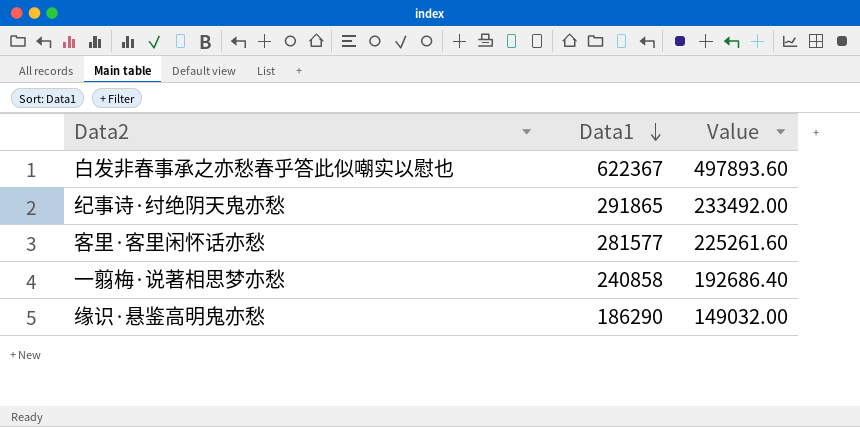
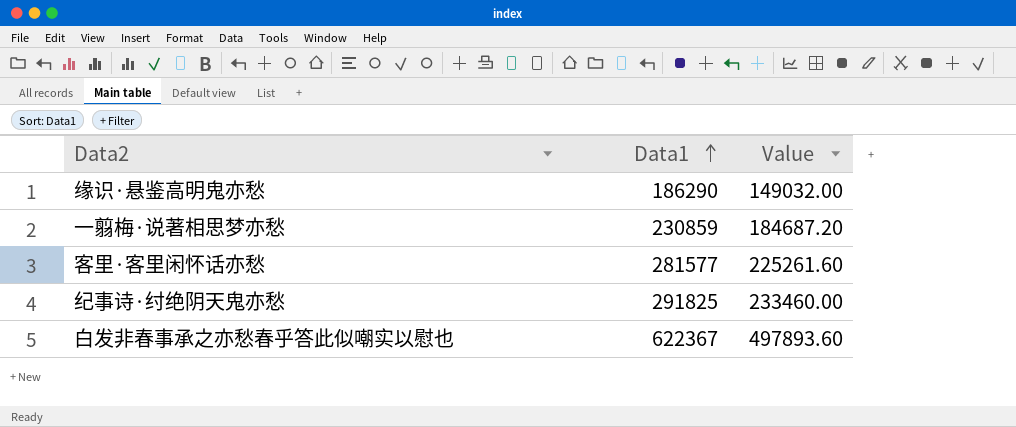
row order: Data1 descending -> Data1 ascending
一翦梅·说著相思梦亦愁 | Data1: 240858 -> 230859
一翦梅·说著相思梦亦愁 | Value: 192686.40 -> 184687.20
纪事诗·纣绝阴天鬼亦愁 | Data1: 291865 -> 291825
纪事诗·纣绝阴天鬼亦愁 | Value: 233492.00 -> 233460.00

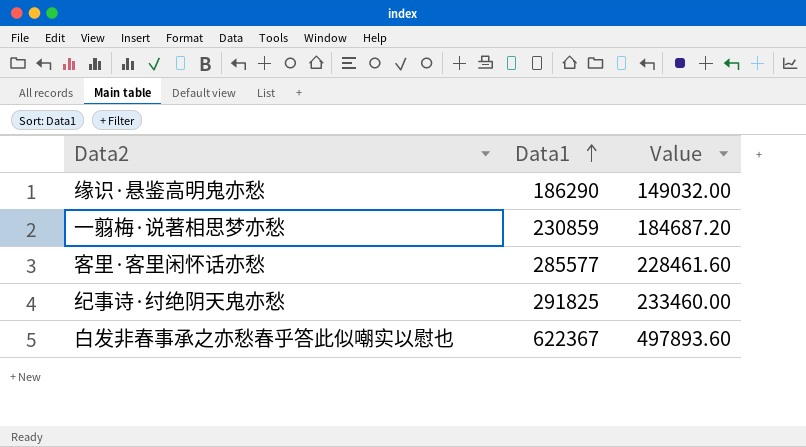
客里·客里闲怀话亦愁 | Data1: 281577 -> 285577
客里·客里闲怀话亦愁 | Value: 225261.60 -> 228461.60

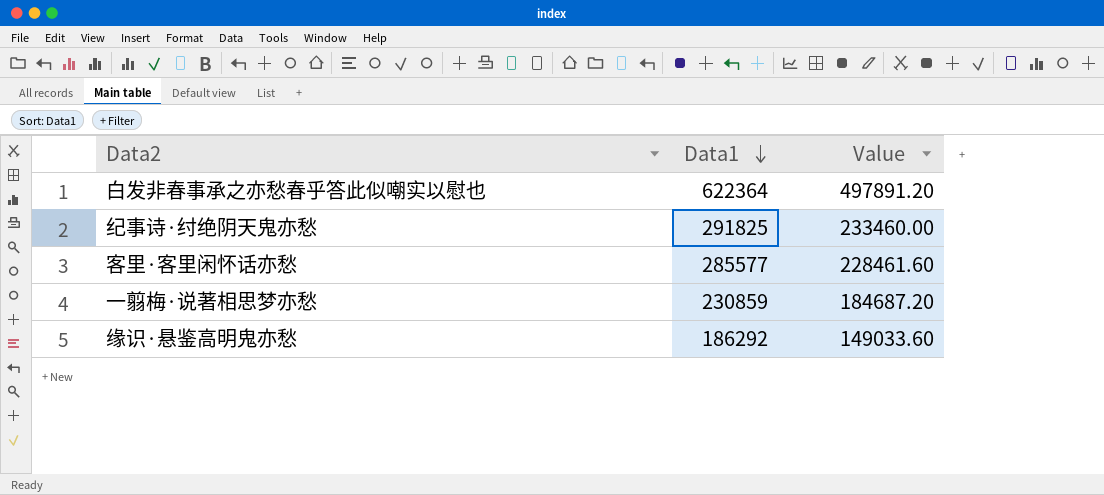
row order: Data1 ascending -> Data1 descending
白发非春事承之亦愁春乎答此似嘲实以慰也 | Data1: 622367 -> 622364
白发非春事承之亦愁春乎答此似嘲实以慰也 | Value: 497893.60 -> 497891.20
缘识·悬鉴高明鬼亦愁 | Data1: 186290 -> 186292
缘识·悬鉴高明鬼亦愁 | Value: 149032.00 -> 149033.60

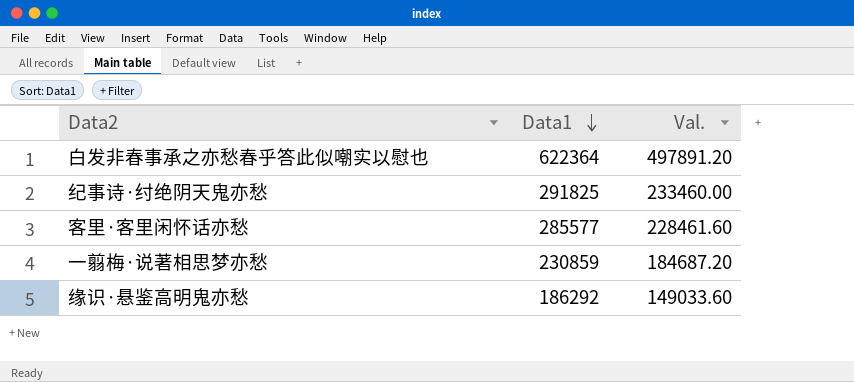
column name: Value -> Val.

